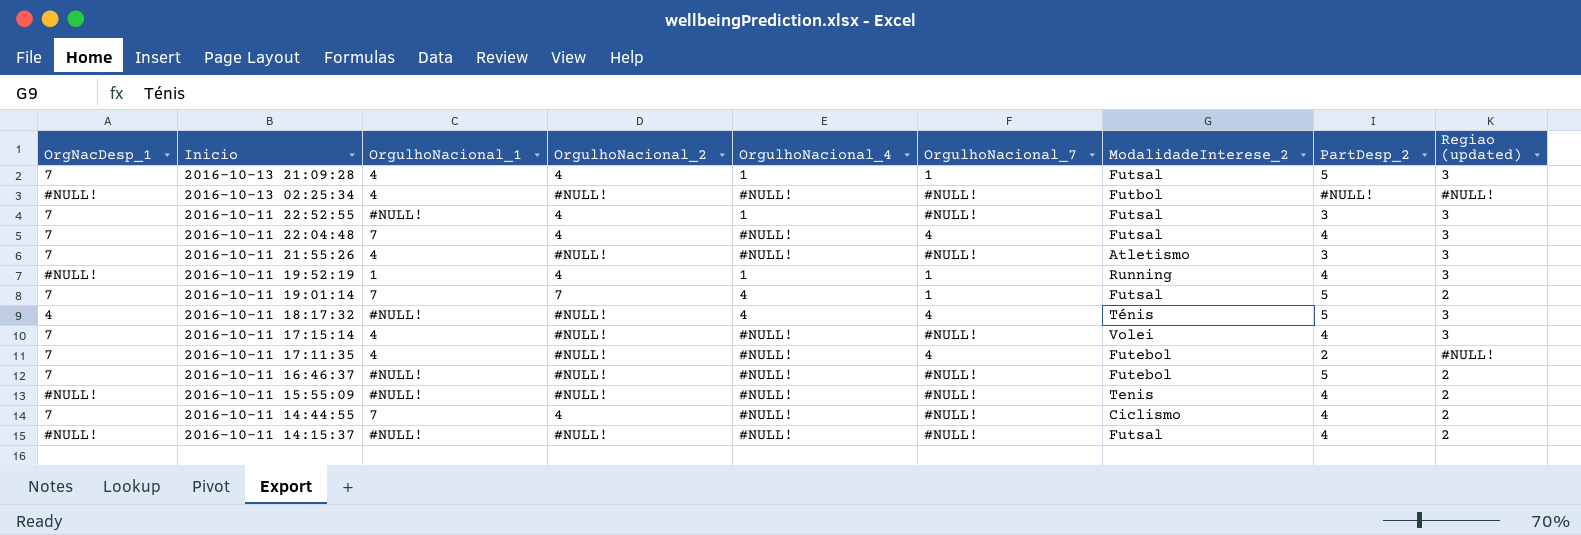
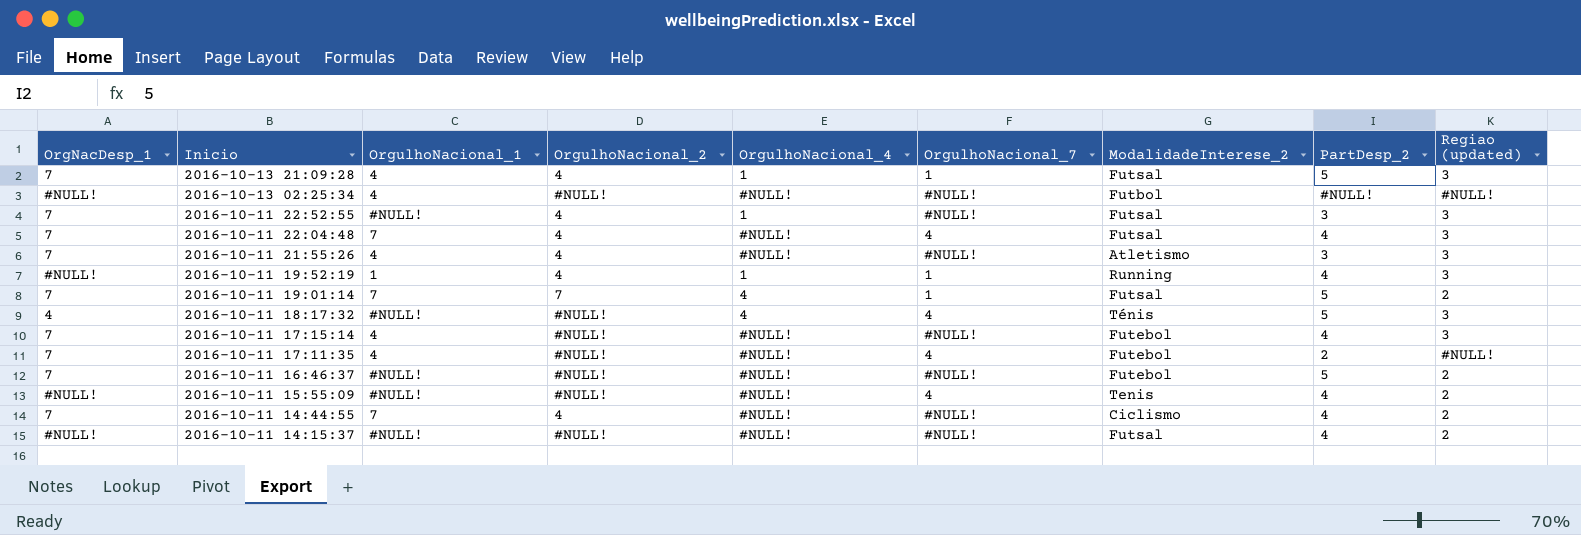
2016-10-11 21:55:26 | OrgulhoNacional_2: #NULL! -> 4
2016-10-11 17:15:14 | ModalidadeInterese_2: Volei -> Futebol
2016-10-11 15:55:09 | OrgulhoNacional_7: #NULL! -> 4

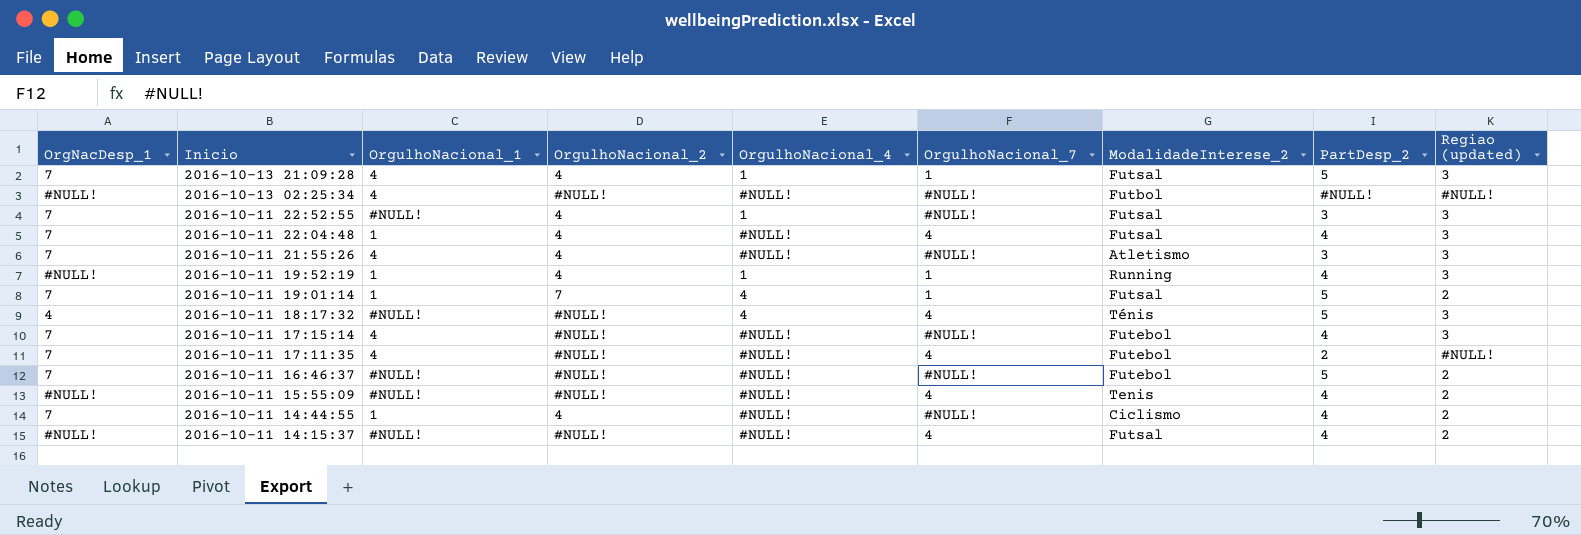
2016-10-11 22:04:48 | OrgulhoNacional_1: 7 -> 1
2016-10-11 19:01:14 | OrgulhoNacional_1: 7 -> 1
2016-10-11 14:44:55 | OrgulhoNacional_1: 7 -> 1
2016-10-11 14:15:37 | OrgulhoNacional_7: #NULL! -> 4

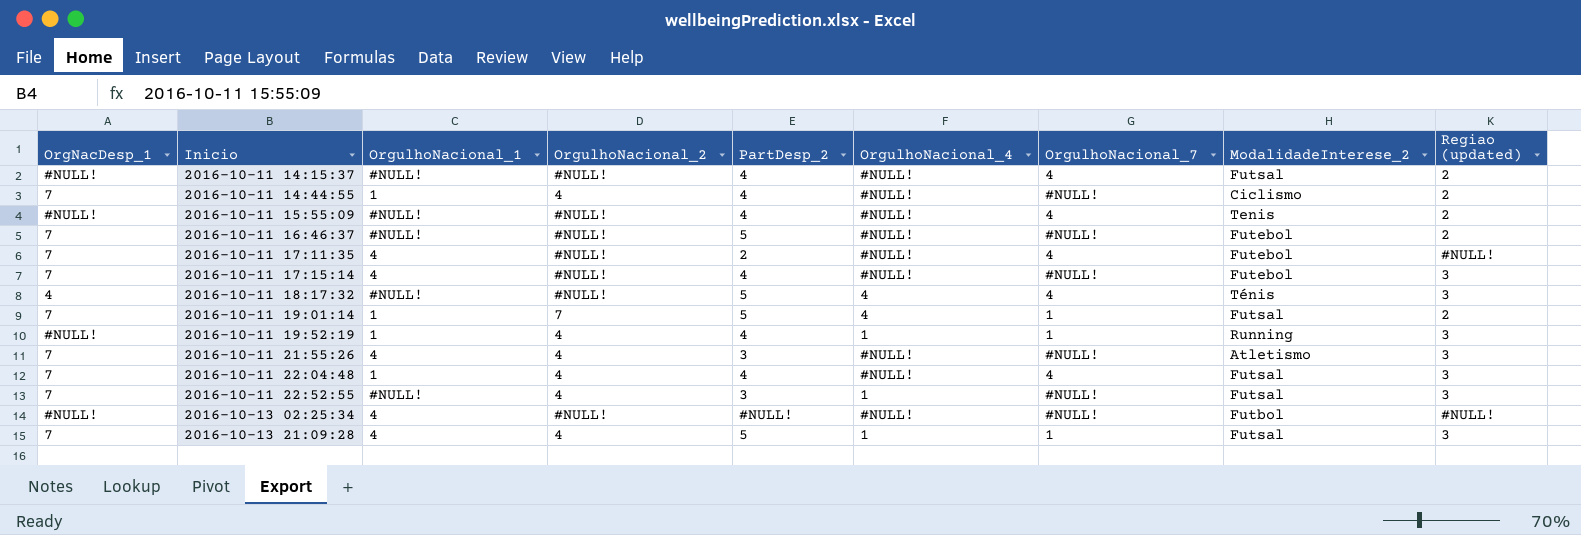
row order: Inicio descending -> Inicio ascending
column PartDesp_2 | position: 8 -> 5

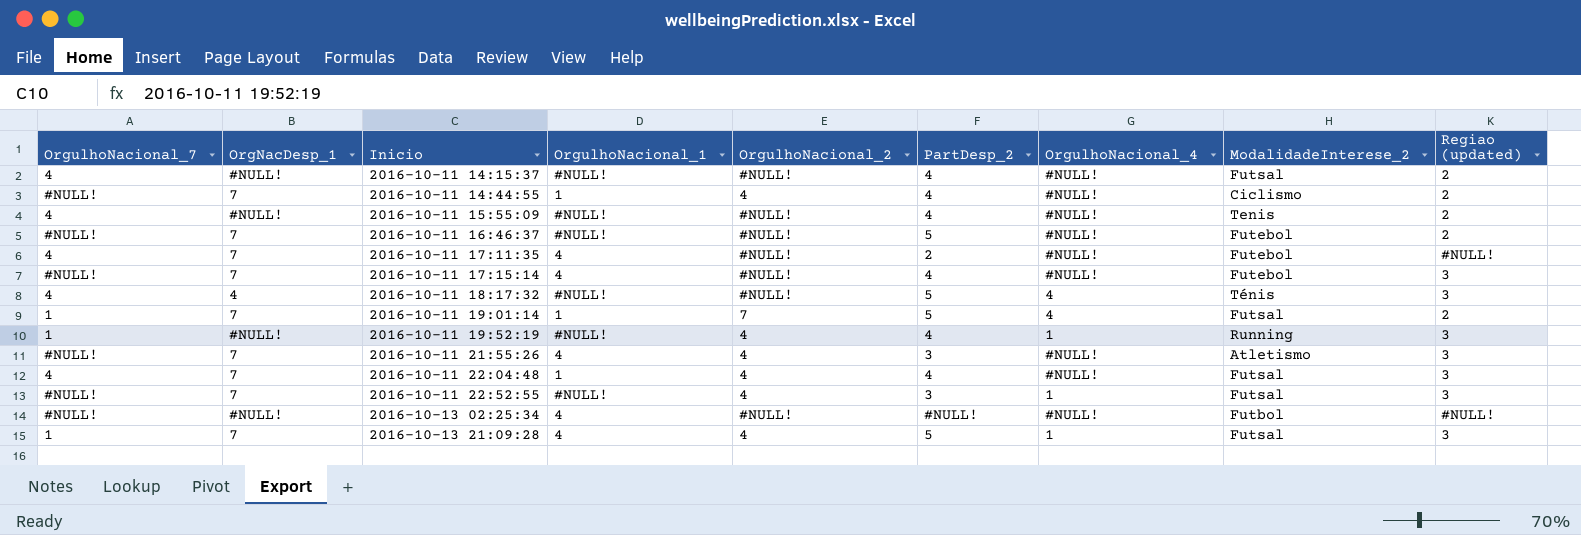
column OrgulhoNacional_7 | position: 7 -> 1
2016-10-11 19:52:19 | OrgulhoNacional_1: 1 -> #NULL!

